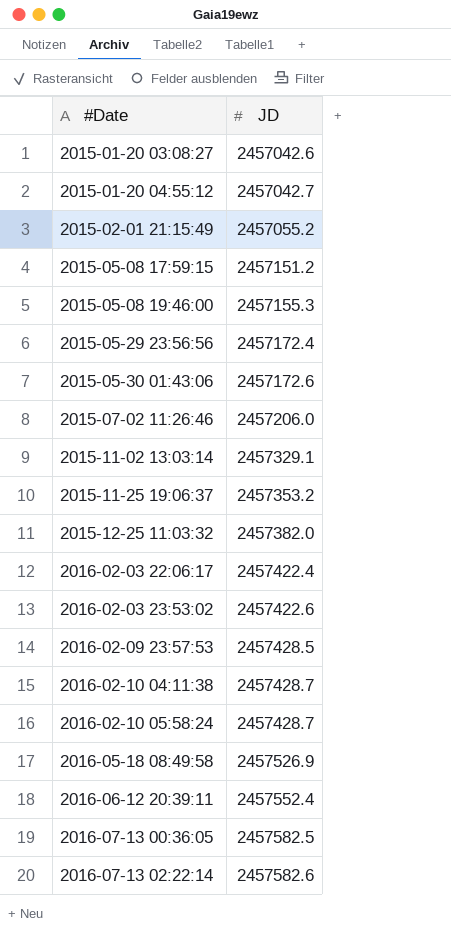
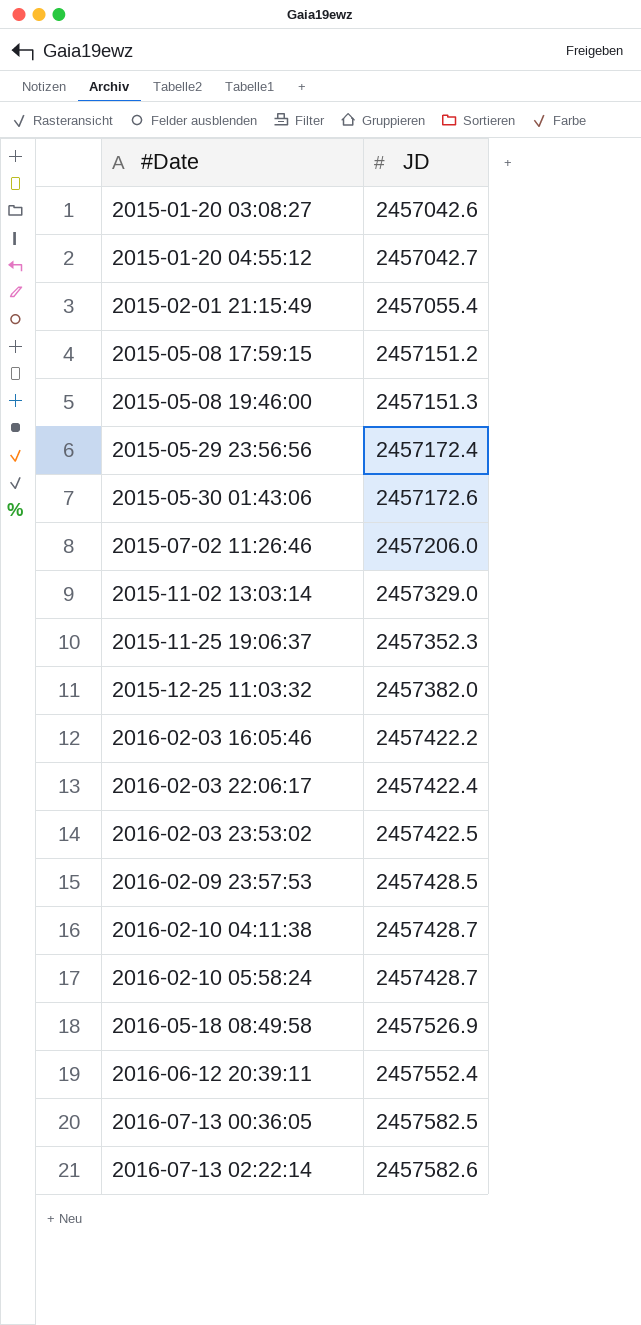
2015-02-01 21:15:49 | JD: 2457055.2 -> 2457055.4
2015-05-08 19:46:00 | JD: 2457155.3 -> 2457151.3
2015-11-02 13:03:14 | JD: 2457329.1 -> 2457329.0
2015-11-25 19:06:37 | JD: 2457353.2 -> 2457352.3
row 2016-02-03 16:05:46: none -> 2457422.2
2016-02-03 23:53:02 | JD: 2457422.6 -> 2457422.5

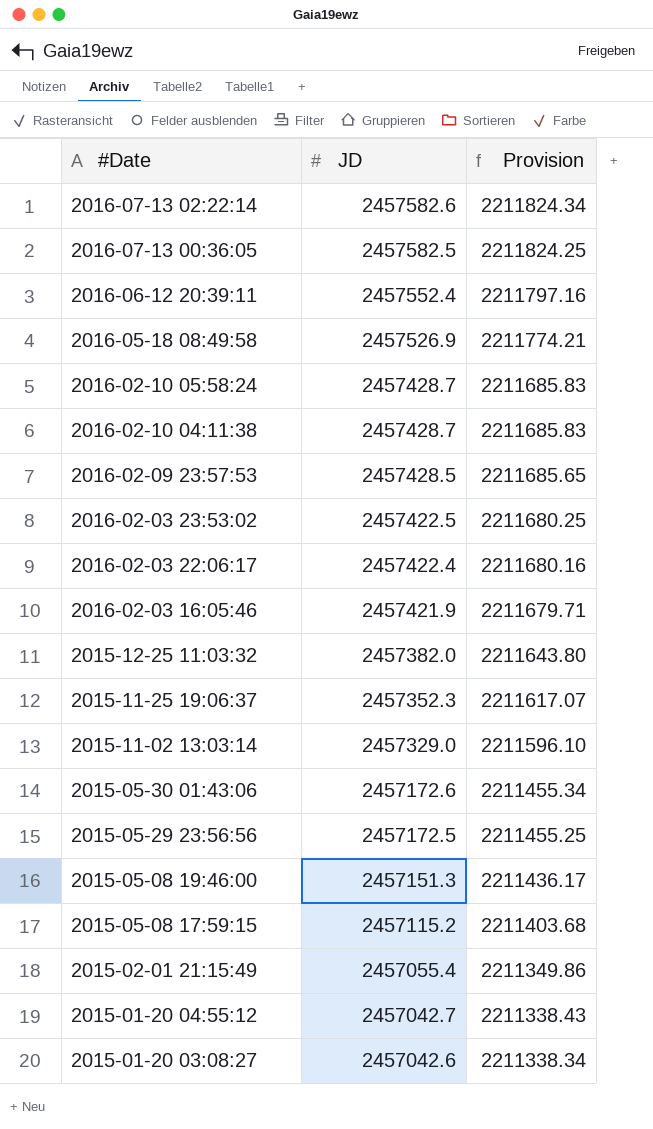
row order: #Date ascending -> #Date descending
column Provision | formula: none -> [JD] * 0.9
row 2015-07-02 11:26:46: 2457206.0 -> none
2016-02-03 16:05:46 | JD: 2457422.2 -> 2457421.9
2015-05-29 23:56:56 | JD: 2457172.4 -> 2457172.5
2015-05-08 17:59:15 | JD: 2457151.2 -> 2457115.2

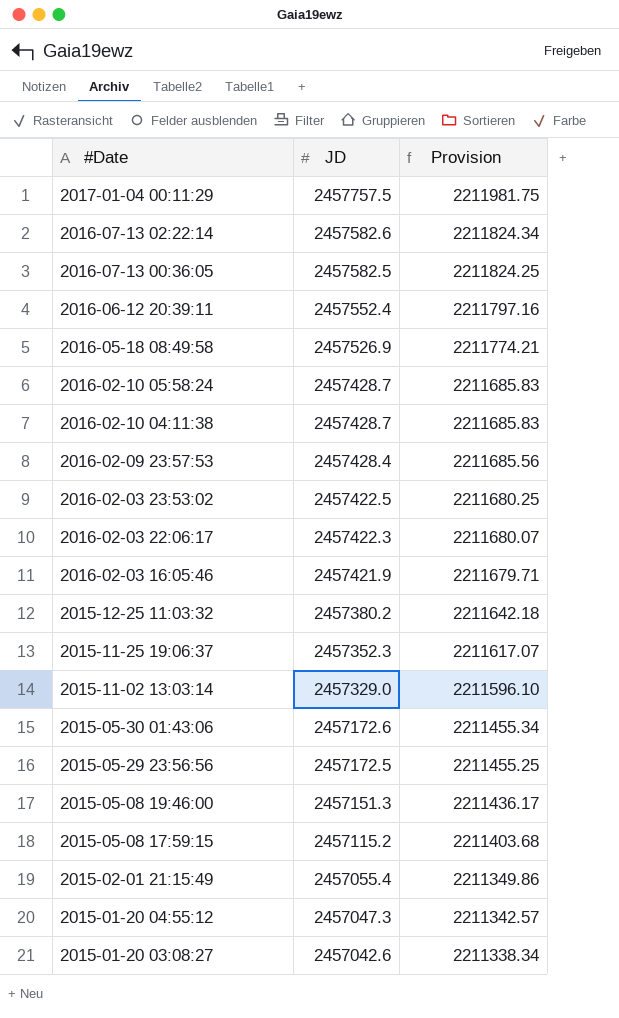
row 2017-01-04 00:11:29: none -> 2457757.5 | 2211981.75
2016-02-09 23:57:53 | JD: 2457428.5 -> 2457428.4
2016-02-09 23:57:53 | Provision: 2211685.65 -> 2211685.56
2016-02-03 22:06:17 | JD: 2457422.4 -> 2457422.3
2016-02-03 22:06:17 | Provision: 2211680.16 -> 2211680.07
2015-12-25 11:03:32 | JD: 2457382.0 -> 2457380.2
2015-12-25 11:03:32 | Provision: 2211643.80 -> 2211642.18
2015-01-20 04:55:12 | JD: 2457042.7 -> 2457047.3
2015-01-20 04:55:12 | Provision: 2211338.43 -> 2211342.57

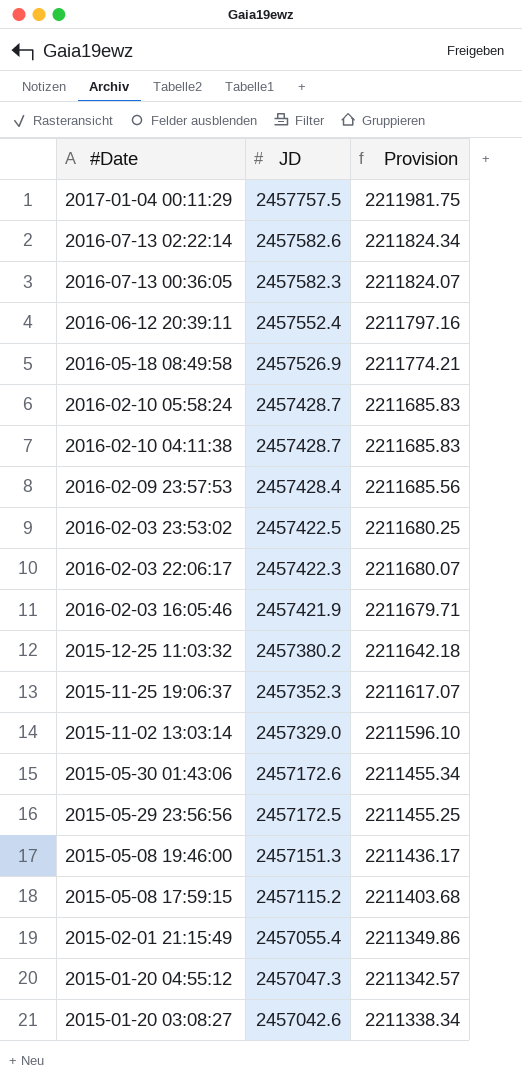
2016-07-13 00:36:05 | JD: 2457582.5 -> 2457582.3
2016-07-13 00:36:05 | Provision: 2211824.25 -> 2211824.07

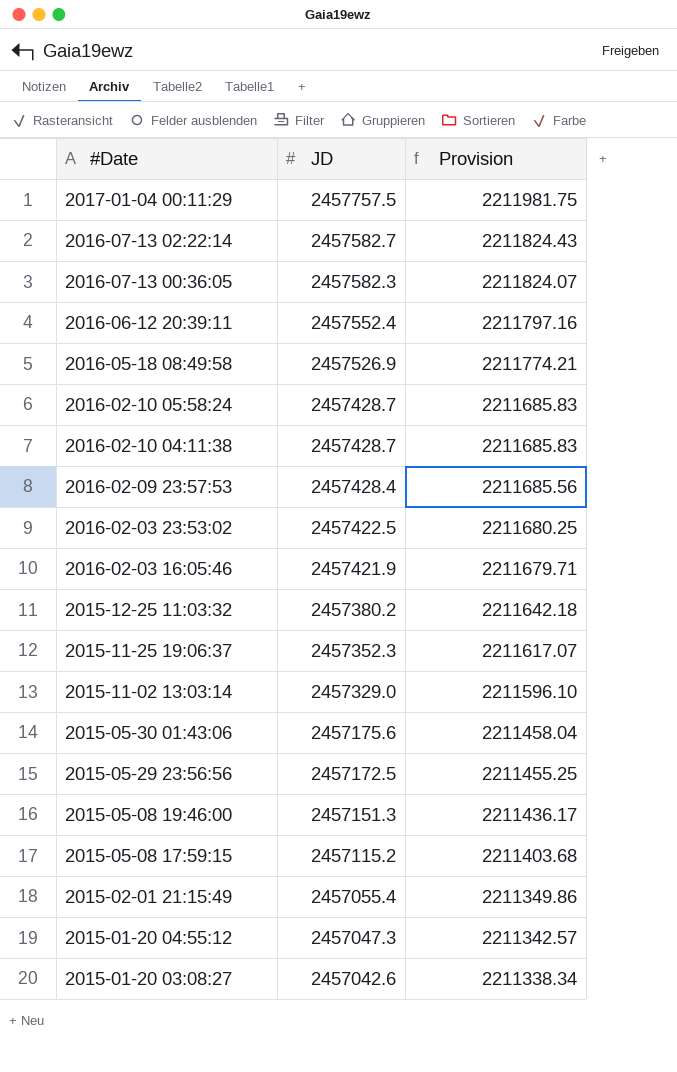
row 2016-02-03 22:06:17: 2457422.3 | 2211680.07 -> none
2016-07-13 02:22:14 | JD: 2457582.6 -> 2457582.7
2016-07-13 02:22:14 | Provision: 2211824.34 -> 2211824.43
2015-05-30 01:43:06 | JD: 2457172.6 -> 2457175.6
2015-05-30 01:43:06 | Provision: 2211455.34 -> 2211458.04

